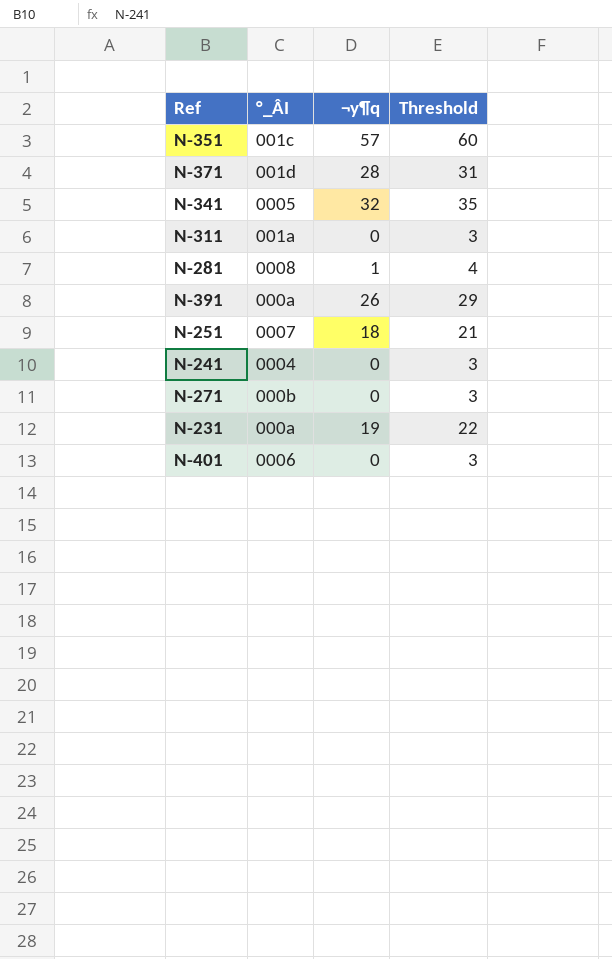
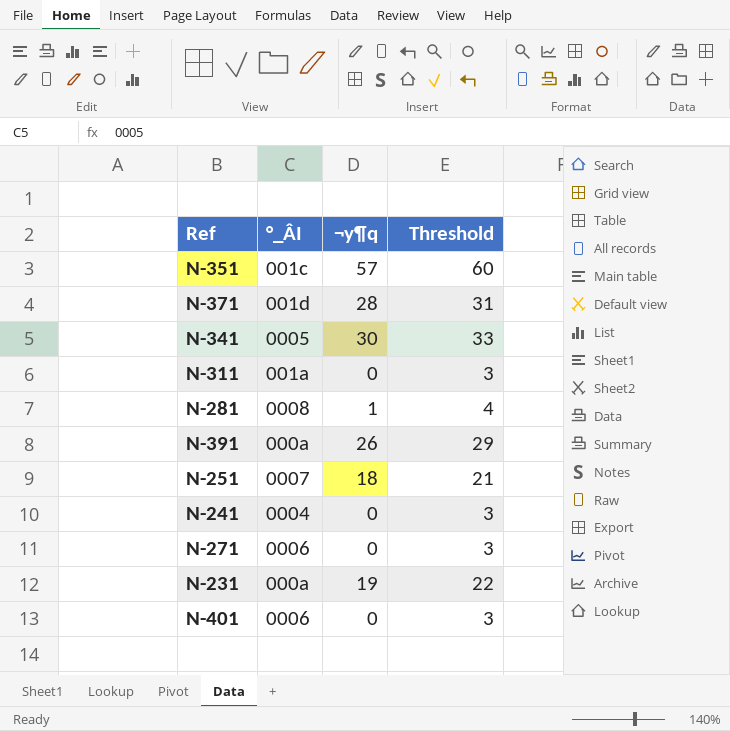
N-341 | ¬y¶q: 32 -> 30
N-341 | Threshold: 35 -> 33
N-271 | °_ÂI: 000b -> 0006

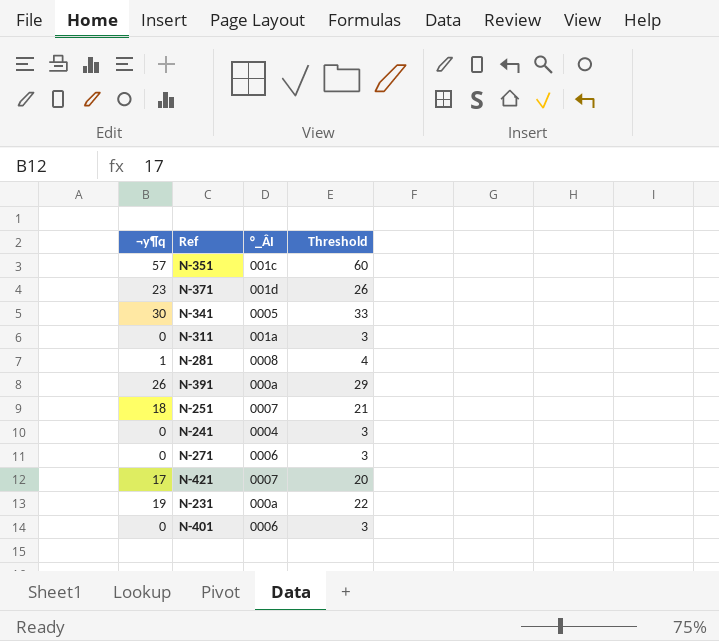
column ¬y¶q | position: 3 -> 1
N-371 | ¬y¶q: 28 -> 23
N-371 | Threshold: 31 -> 26
row N-421: none -> 17 | 0007 | 20

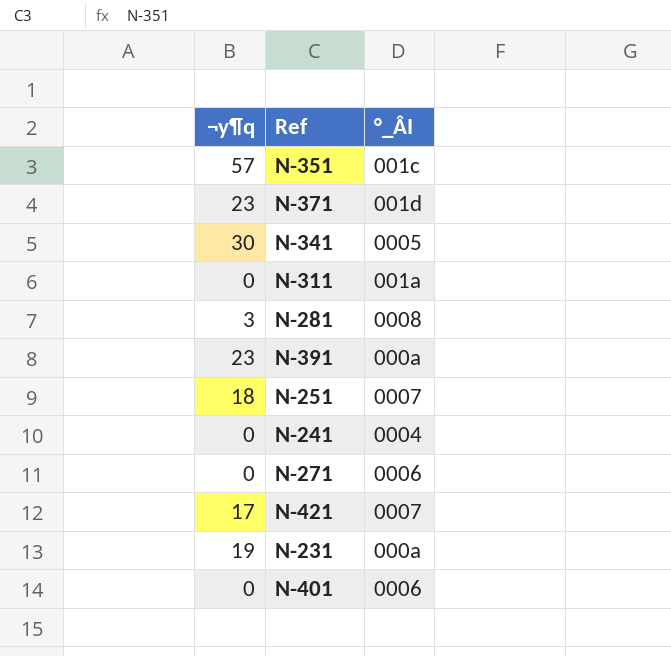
column Threshold | formula: [¬y¶q] + 3 -> none
N-281 | ¬y¶q: 1 -> 3
N-391 | ¬y¶q: 26 -> 23

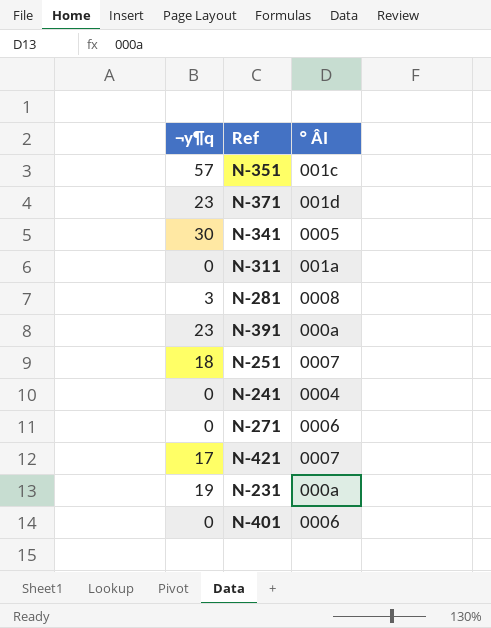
column name: °_ÂI -> ° ÂI

